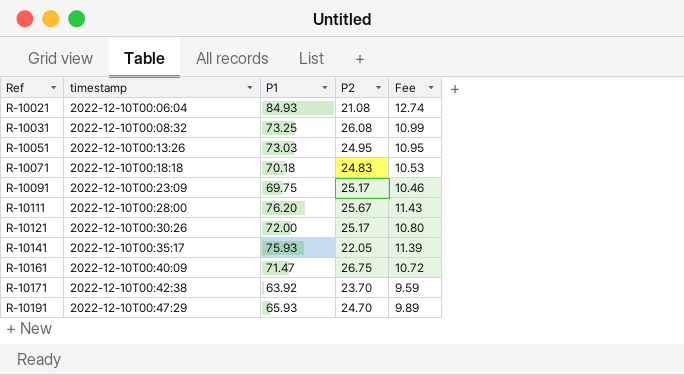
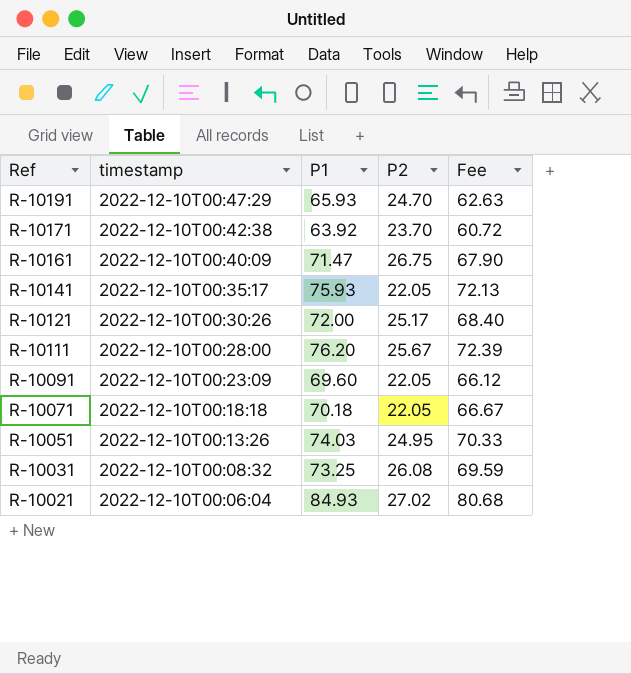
row order: Ref ascending -> Ref descending
column Fee | formula: [P1] * 0.15 -> [P1] * 0.95
R-10091 | P1: 69.75 -> 69.60
R-10091 | P2: 25.17 -> 22.05
R-10071 | P2: 24.83 -> 22.05
R-10051 | P1: 73.03 -> 74.03
R-10021 | P2: 21.08 -> 27.02

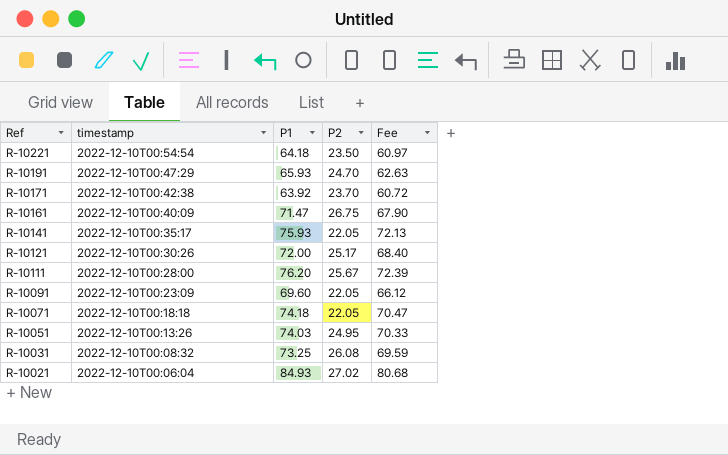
row R-10221: none -> 2022-12-10T00:54:54 | 64.18 | 23.50 | 60.97
R-10071 | P1: 70.18 -> 74.18
R-10071 | Fee: 66.67 -> 70.47

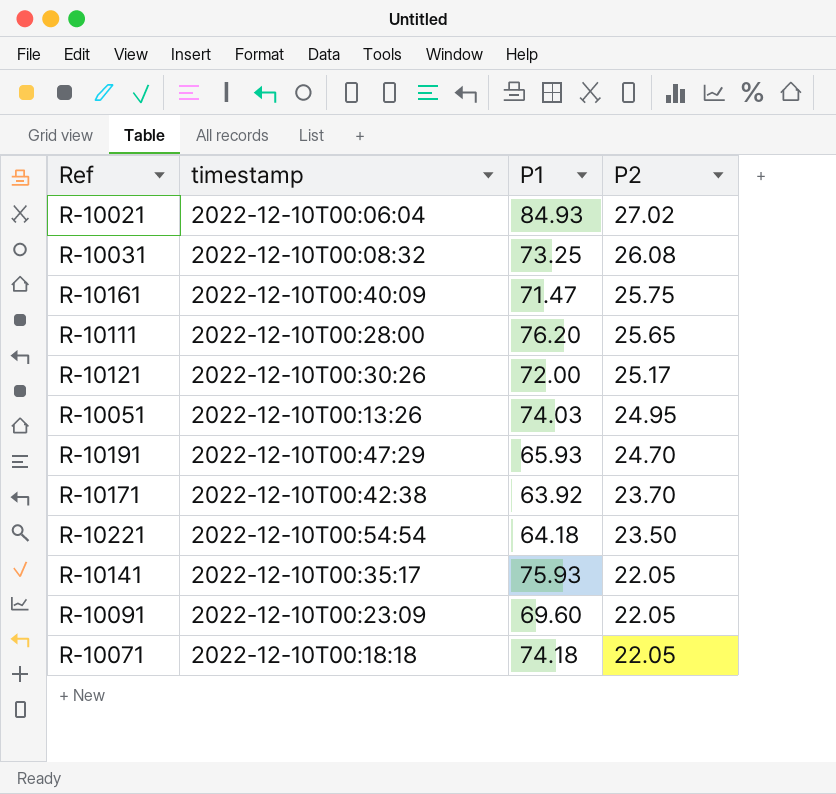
row order: Ref descending -> P2 descending
column Fee | formula: [P1] * 0.95 -> none
R-10161 | P2: 26.75 -> 25.75
R-10111 | P2: 25.67 -> 25.65

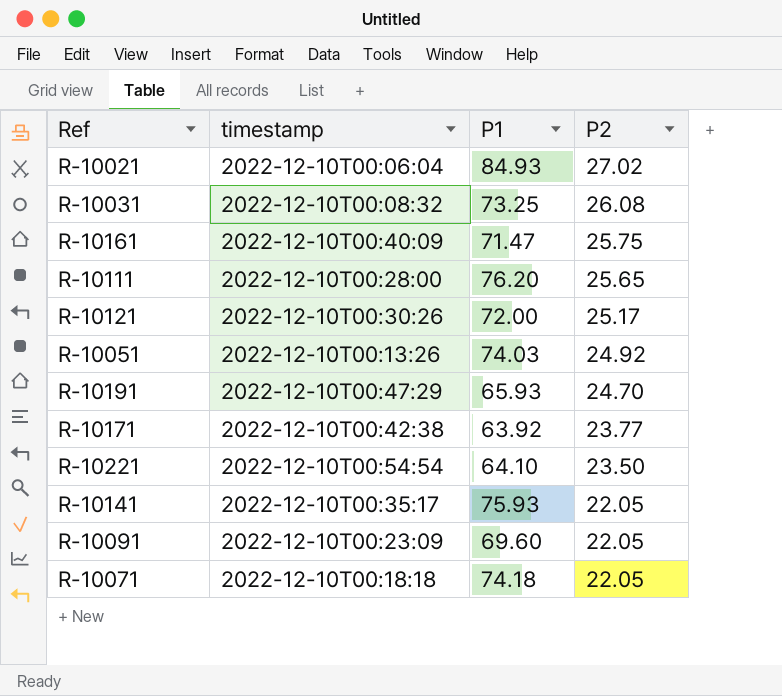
R-10051 | P2: 24.95 -> 24.92
R-10171 | P2: 23.70 -> 23.77
R-10221 | P1: 64.18 -> 64.10

